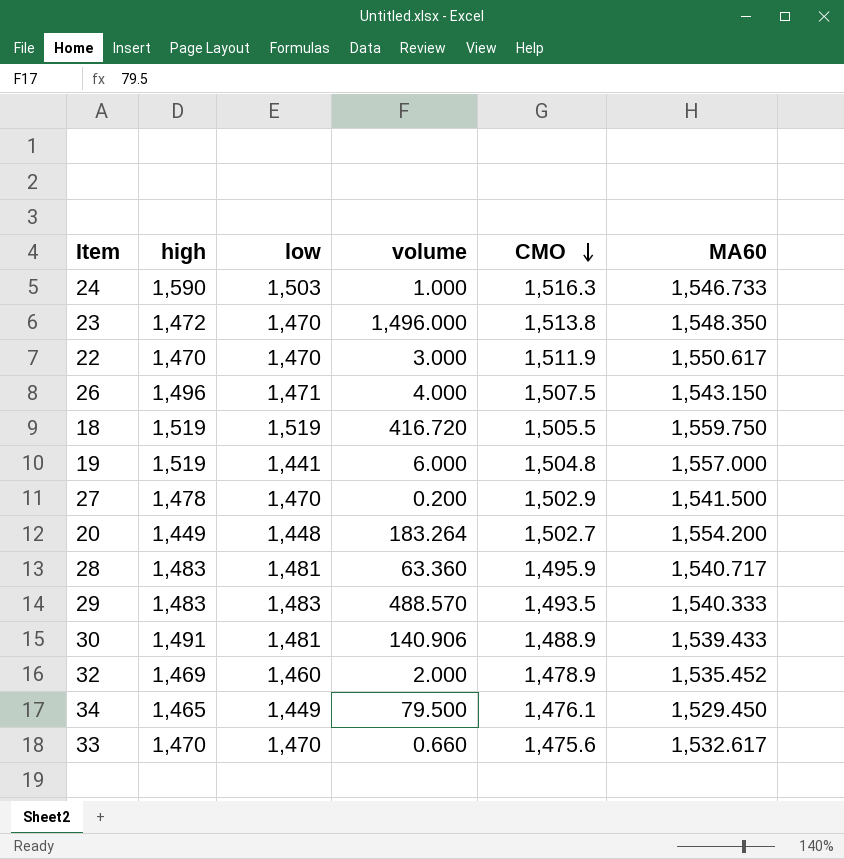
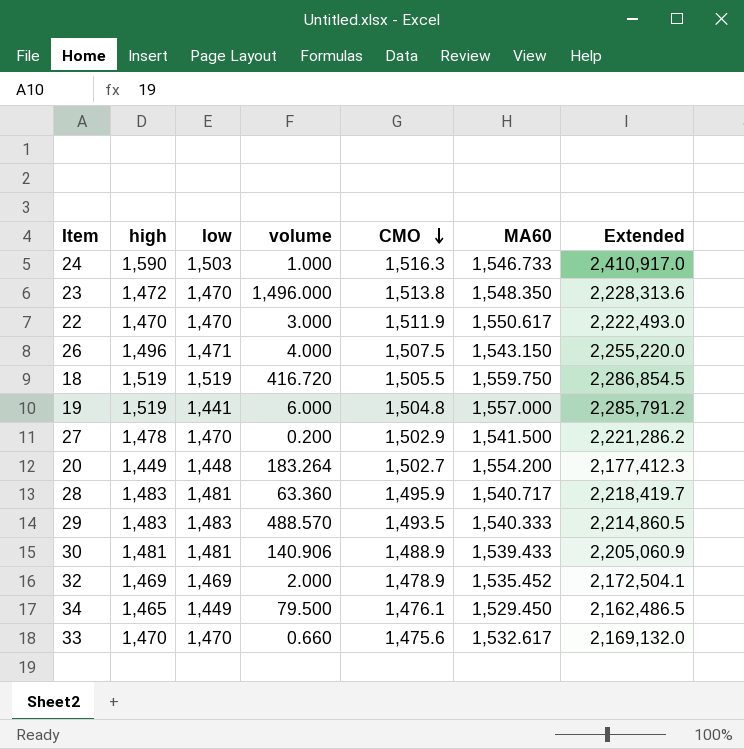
column Extended | formula: none -> [high] * [CMO]
30 | high: 1,491 -> 1,481
32 | low: 1,460 -> 1,469

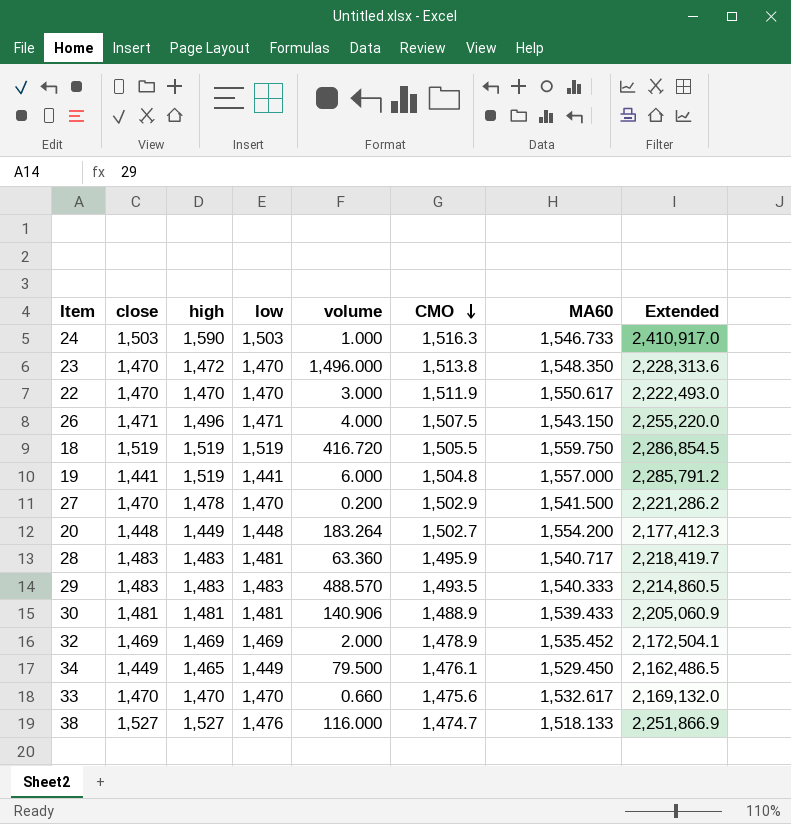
column close | position: none -> 2
row 38: none -> 1,527 | 1,527 | 1,476 | 116.000 | 1,474.7 | 1,518.133 | 2,251,866.9

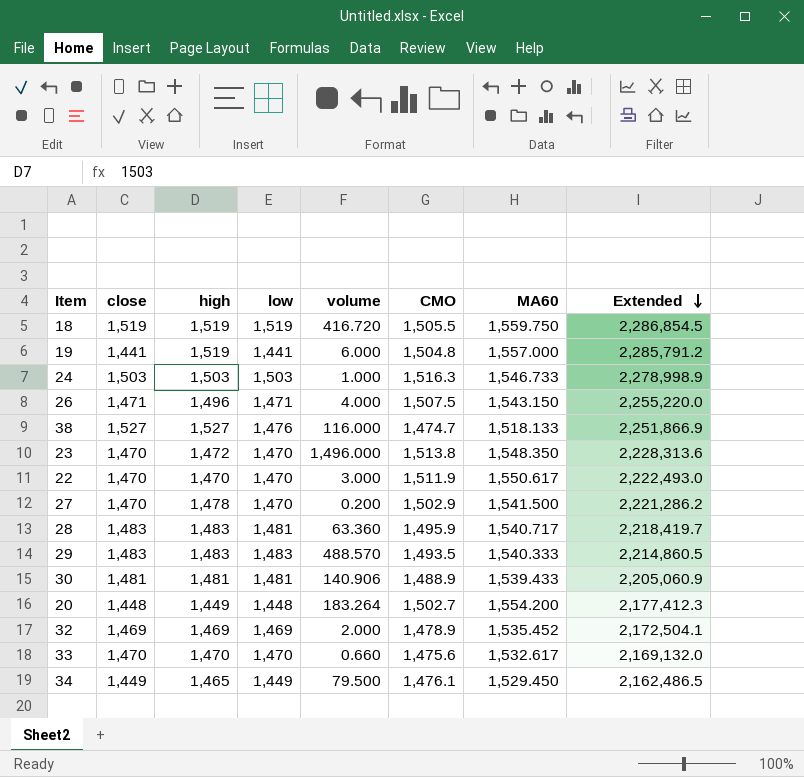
row order: CMO descending -> Extended descending
24 | high: 1,590 -> 1,503
24 | Extended: 2,410,917.0 -> 2,278,998.9

